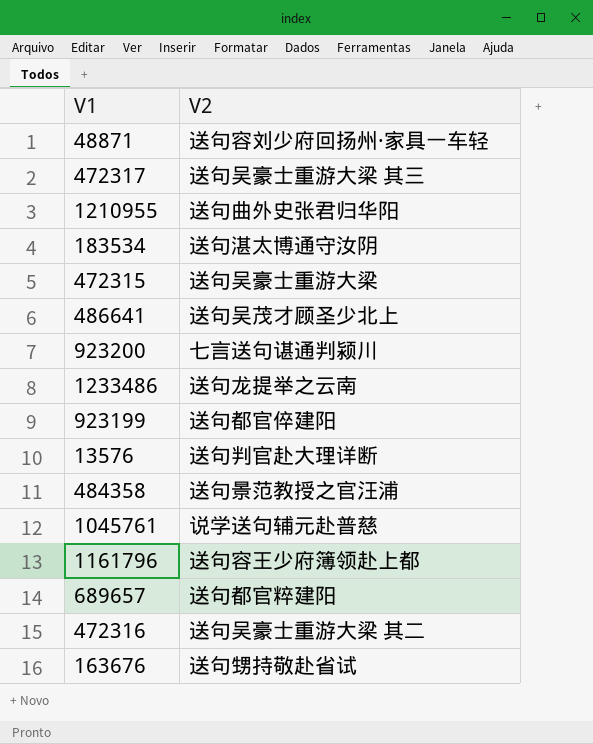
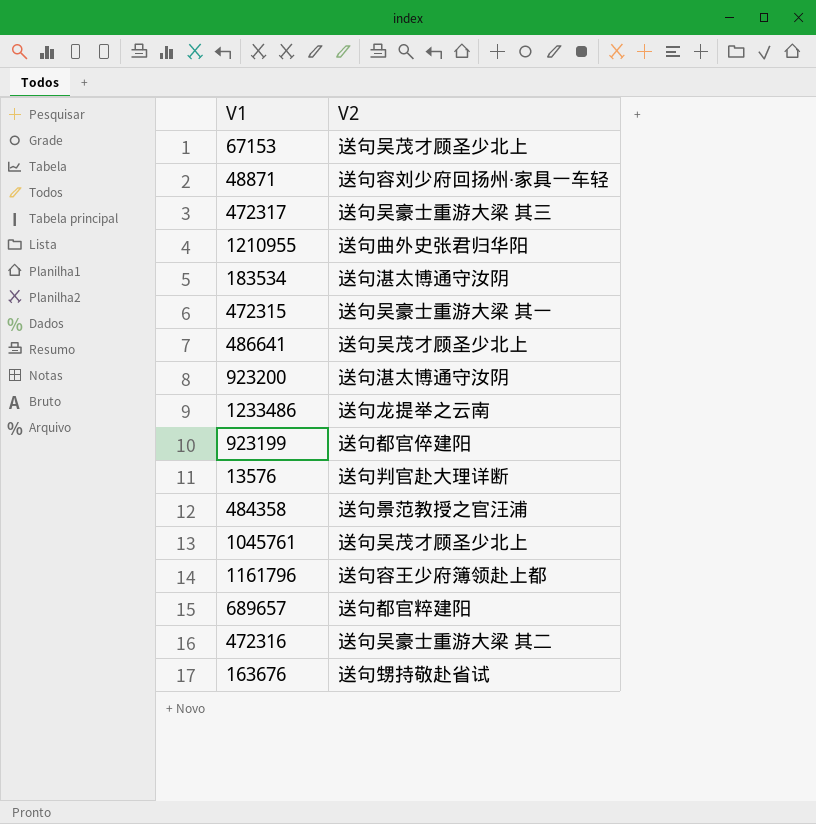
row 67153: none -> 送句吴茂才顾圣少北上
472315 | V2: 送句吴豪士重游大梁 -> 送句吴豪士重游大梁 其一
923200 | V2: 七言送句谌通判颍川 -> 送句湛太博通守汝阴
1045761 | V2: 说学送句辅元赴普慈 -> 送句吴茂才顾圣少北上

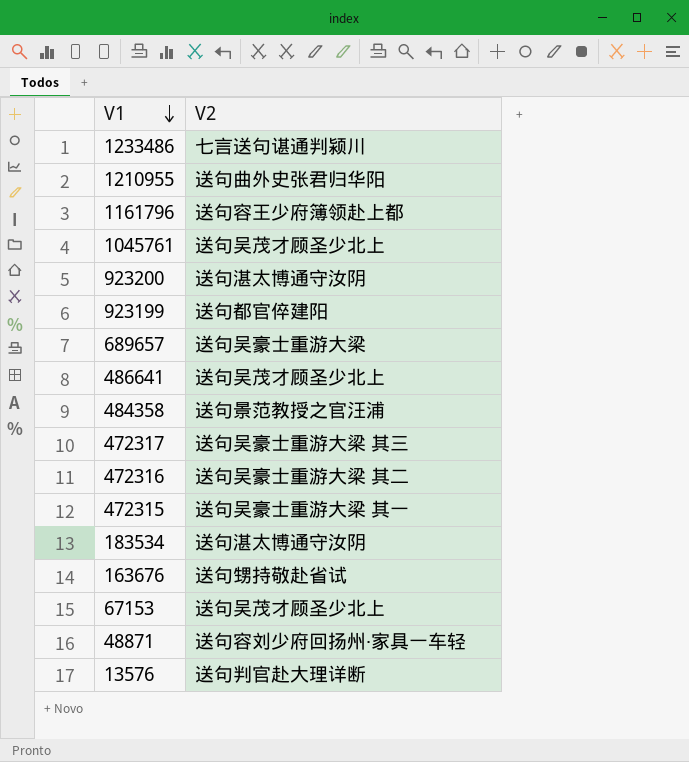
row order: none -> V1 descending
1233486 | V2: 送句龙提举之云南 -> 七言送句谌通判颍川
689657 | V2: 送句都官粹建阳 -> 送句吴豪士重游大梁

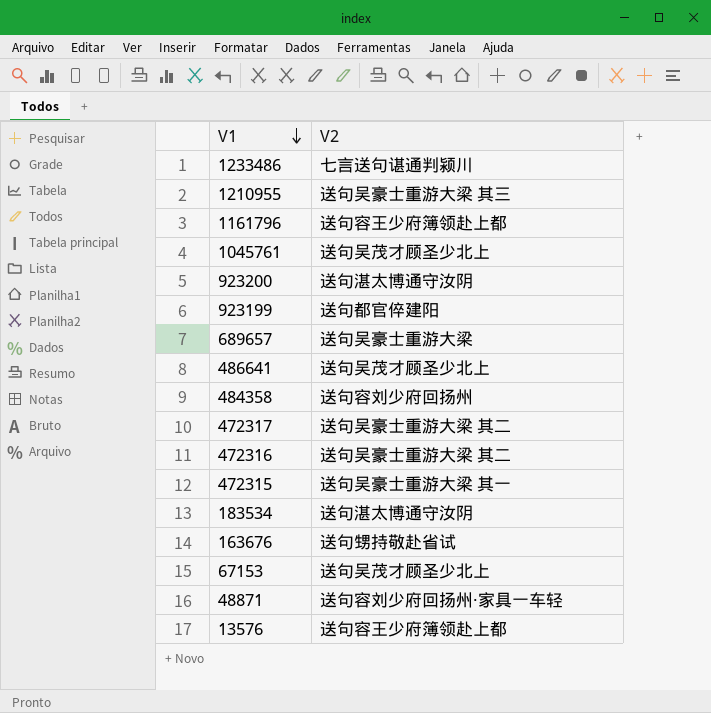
1210955 | V2: 送句曲外史张君归华阳 -> 送句吴豪士重游大梁 其三
484358 | V2: 送句景范教授之官汪浦 -> 送句容刘少府回扬州
472317 | V2: 送句吴豪士重游大梁 其三 -> 送句吴豪士重游大梁 其二
13576 | V2: 送句判官赴大理详断 -> 送句容王少府簿领赴上都

